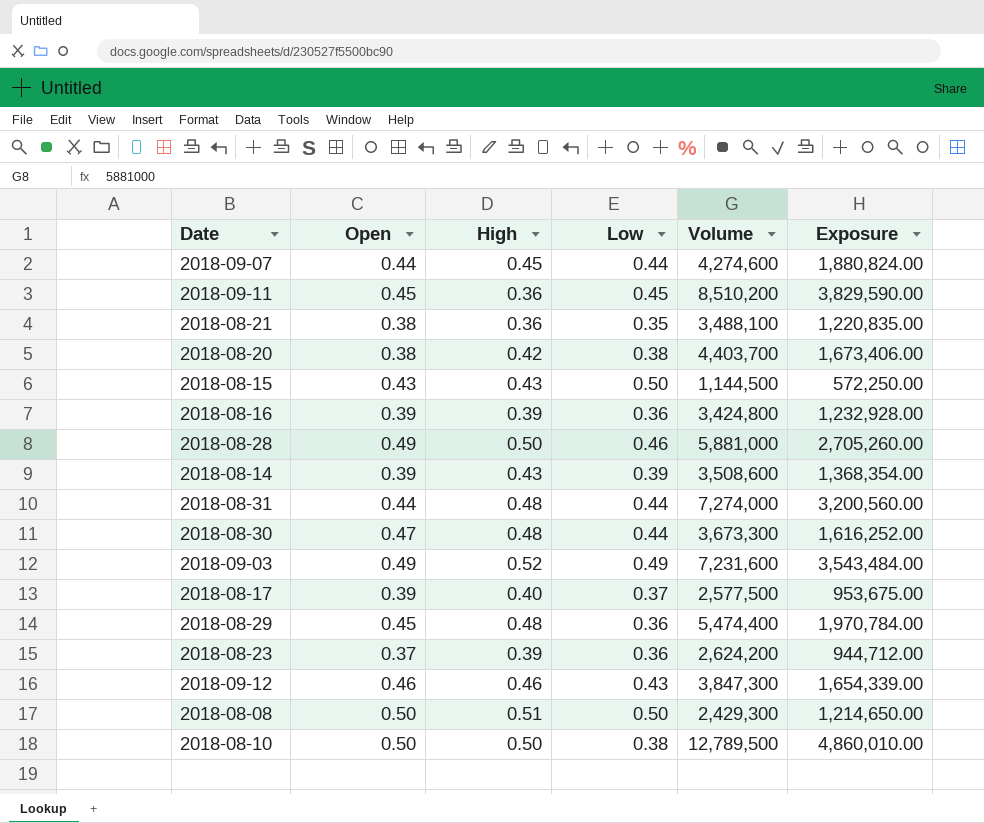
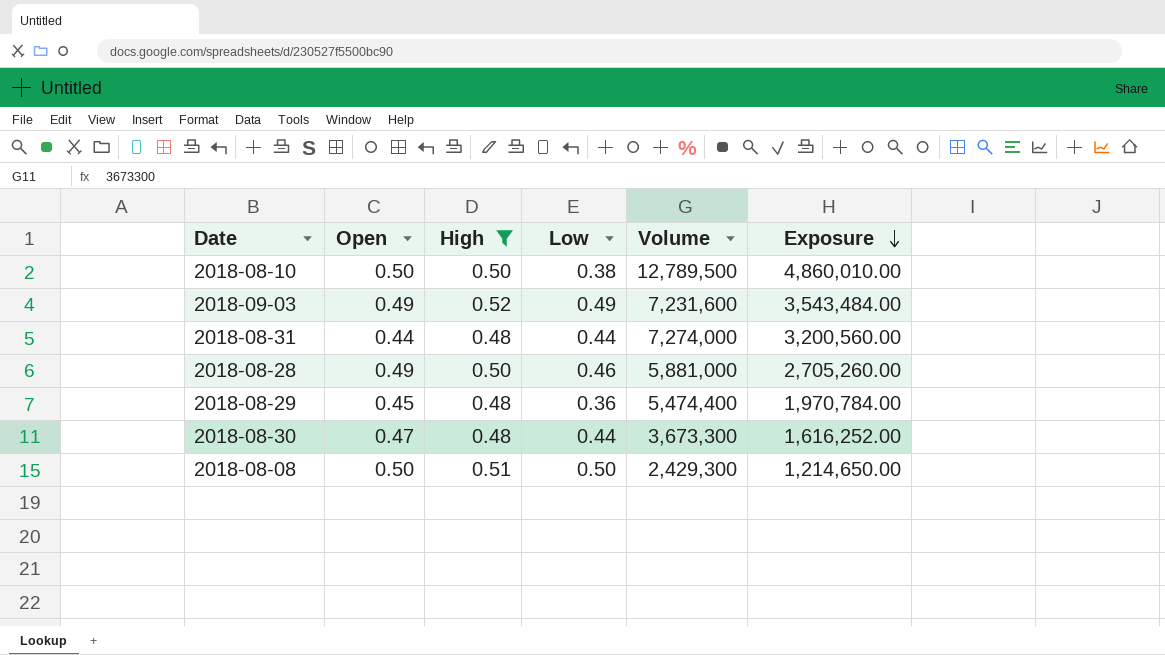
filter: none -> High >= 0.48
row order: none -> Exposure descending

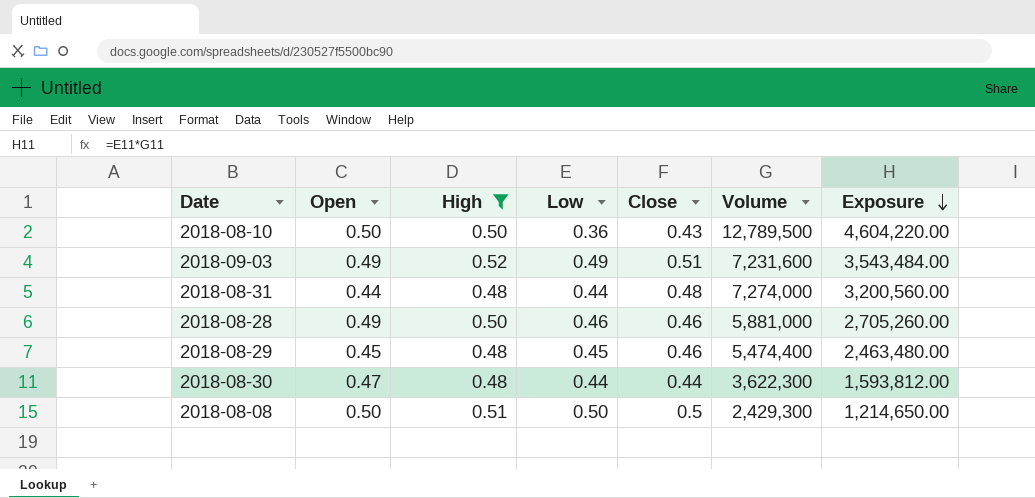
column Close | position: none -> 5
2018-08-10 | Low: 0.38 -> 0.36
2018-08-10 | Exposure: 4,860,010.00 -> 4,604,220.00
2018-08-29 | Low: 0.36 -> 0.45
2018-08-29 | Exposure: 1,970,784.00 -> 2,463,480.00
2018-08-30 | Volume: 3,673,300 -> 3,622,300
2018-08-30 | Exposure: 1,616,252.00 -> 1,593,812.00

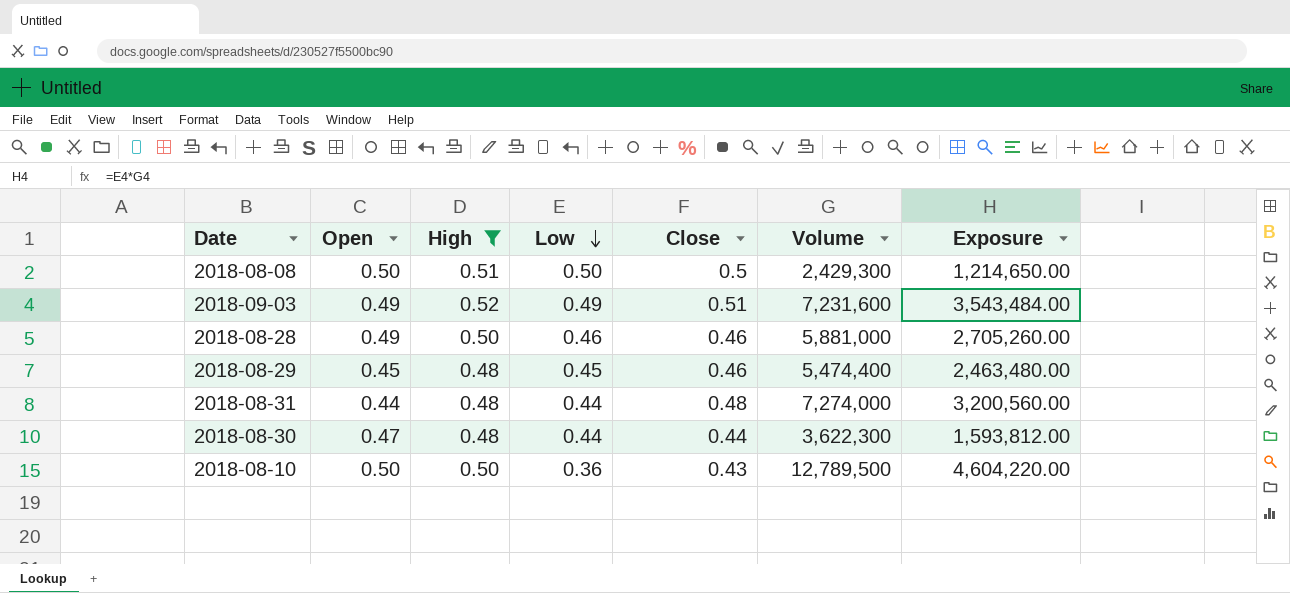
row order: Exposure descending -> Low descending

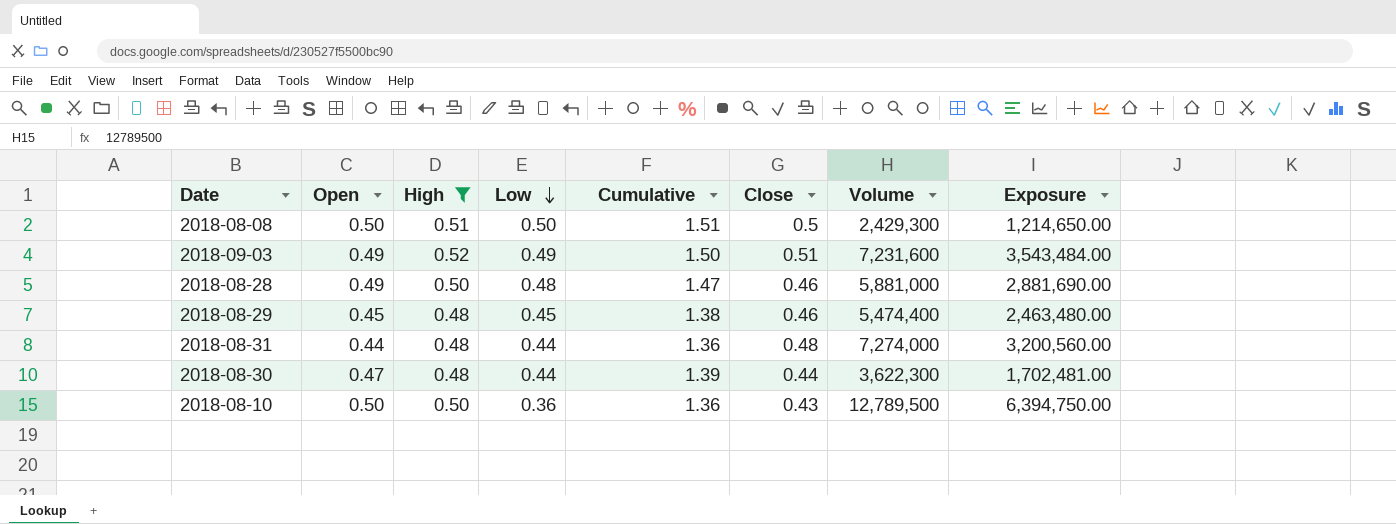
column Cumulative | formula: none -> [Open] + [High] + [Low]
column Exposure | formula: [Low] * [Volume] -> [Open] * [Volume]
2018-08-28 | Low: 0.46 -> 0.48

